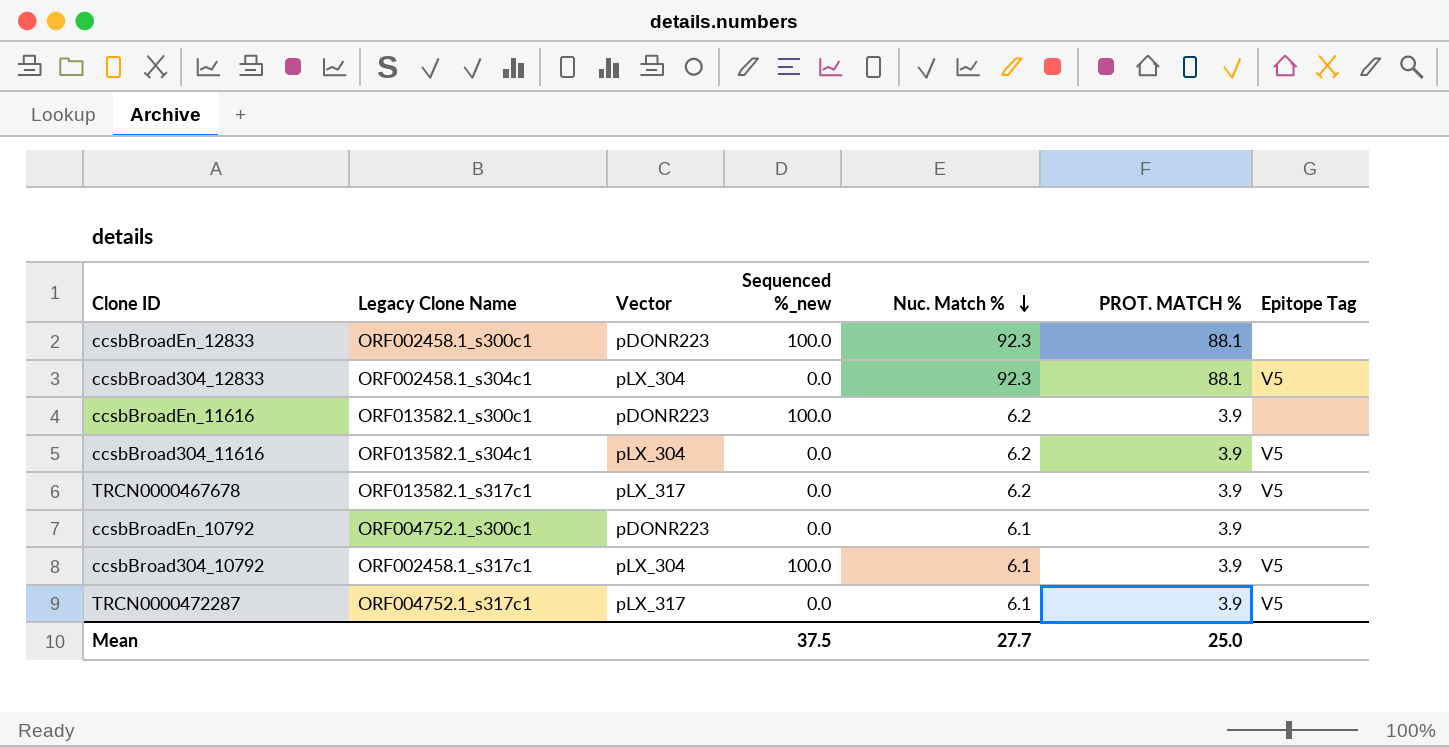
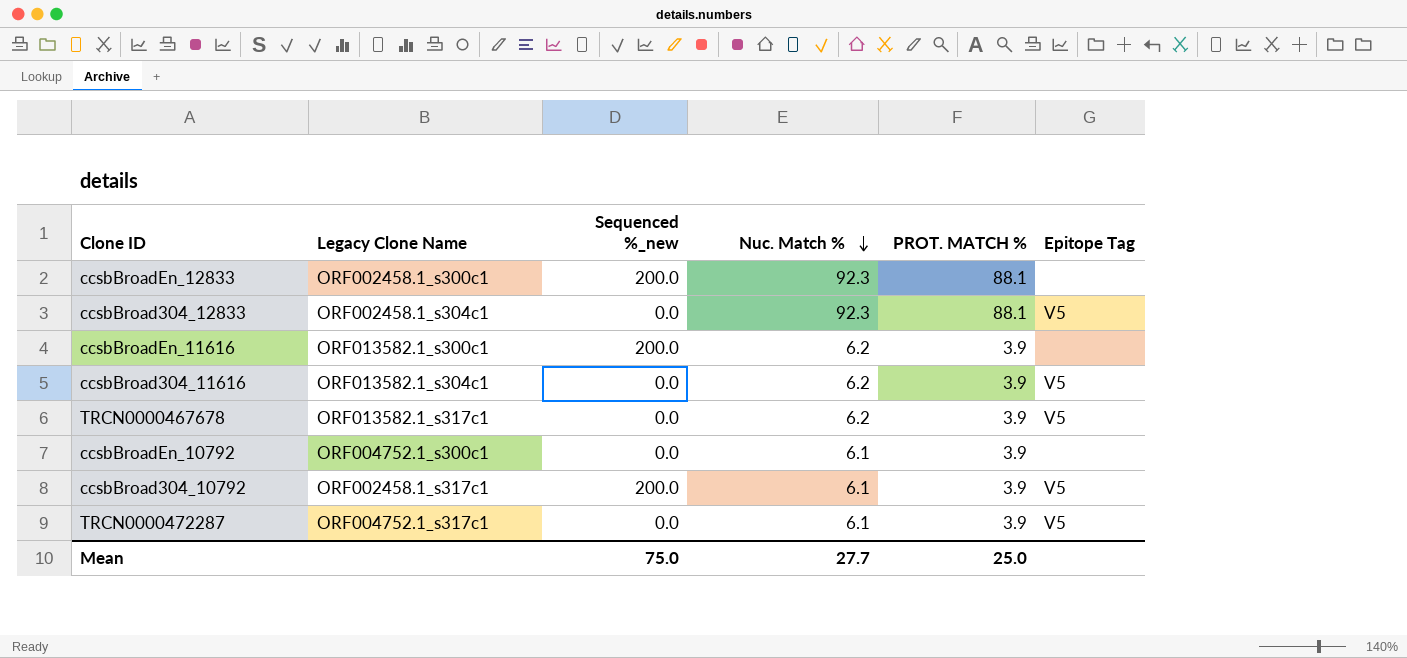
column Vector | position: 3 -> none
ccsbBroadEn_12833 | Sequenced %_new: 100.0 -> 200.0
ccsbBroadEn_11616 | Sequenced %_new: 100.0 -> 200.0
ccsbBroad304_10792 | Sequenced %_new: 100.0 -> 200.0
Mean | Sequenced %_new: 37.5 -> 75.0

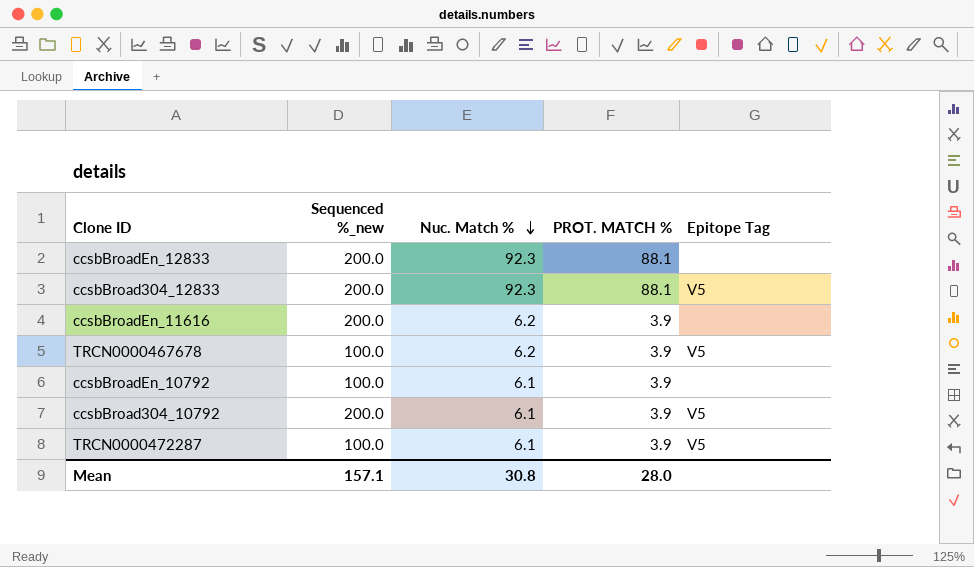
column Legacy Clone Name | position: 2 -> none
row ccsbBroad304_11616: ORF013582.1_s304c1 | 0.0 | 6.2 | 3.9 | V5 -> none
ccsbBroad304_12833 | Sequenced %_new: 0.0 -> 200.0
TRCN0000467678 | Sequenced %_new: 0.0 -> 100.0
ccsbBroadEn_10792 | Sequenced %_new: 0.0 -> 100.0
TRCN0000472287 | Sequenced %_new: 0.0 -> 100.0
Mean | Sequenced %_new: 75.0 -> 157.1
Mean | Nuc. Match %: 27.7 -> 30.8
Mean | PROT. MATCH %: 25.0 -> 28.0

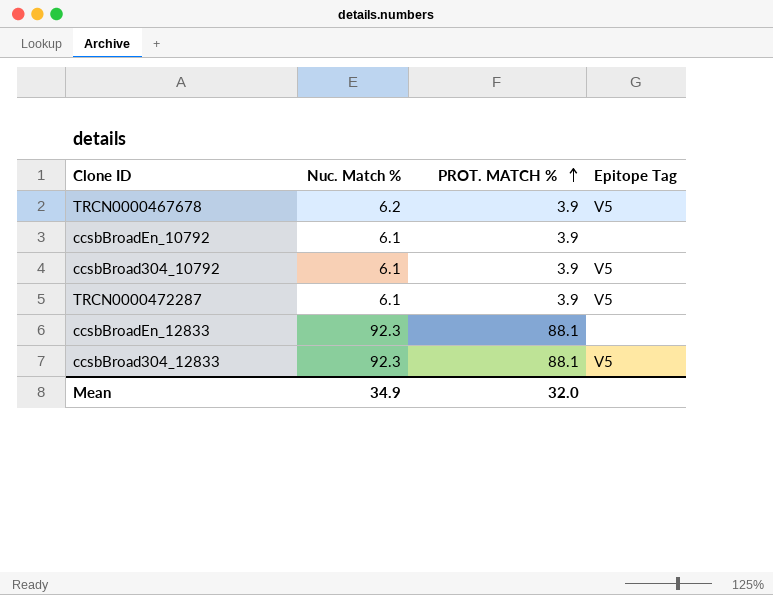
row order: Nuc. Match % descending -> PROT. MATCH % ascending
column Sequenced %_new | position: 2 -> none
row ccsbBroadEn_11616: 200.0 | 6.2 | 3.9 | none -> none
Mean | Nuc. Match %: 30.8 -> 34.9
Mean | PROT. MATCH %: 28.0 -> 32.0

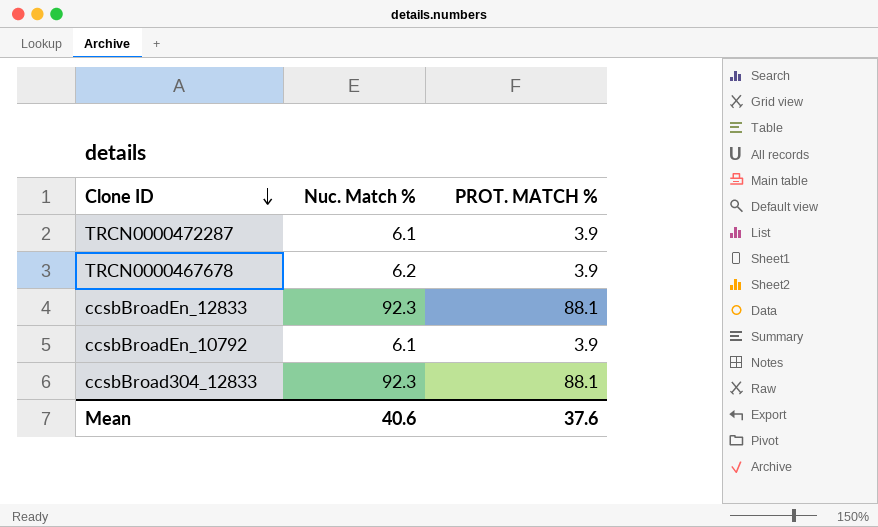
row order: PROT. MATCH % ascending -> Clone ID descending
column Epitope Tag | position: 4 -> none
row ccsbBroad304_10792: 6.1 | 3.9 | V5 -> none
Mean | Nuc. Match %: 34.9 -> 40.6
Mean | PROT. MATCH %: 32.0 -> 37.6

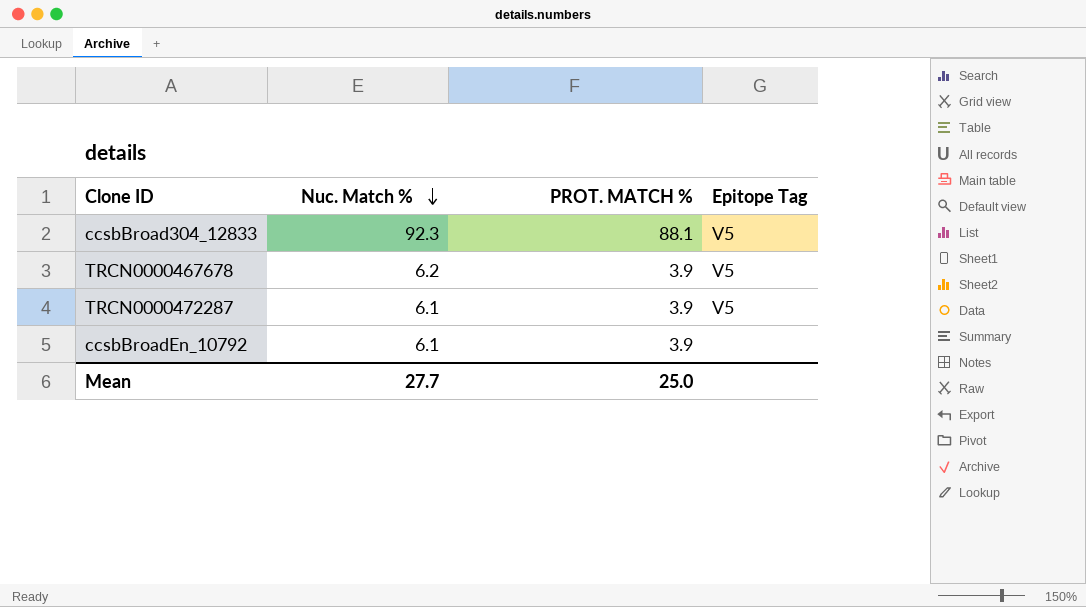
row order: Clone ID descending -> Nuc. Match % descending
column Epitope Tag | position: none -> 4
row ccsbBroadEn_12833: 92.3 | 88.1 -> none
Mean | Nuc. Match %: 40.6 -> 27.7
Mean | PROT. MATCH %: 37.6 -> 25.0

